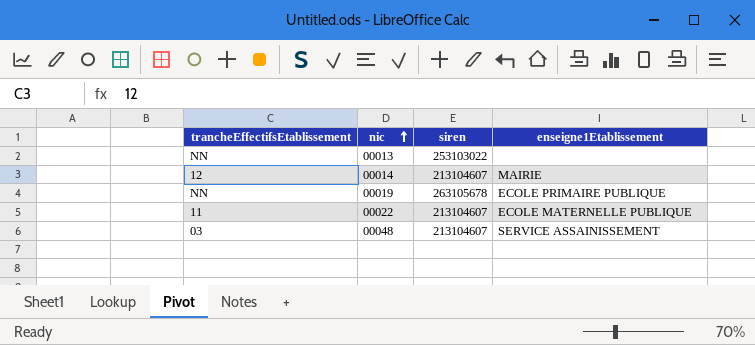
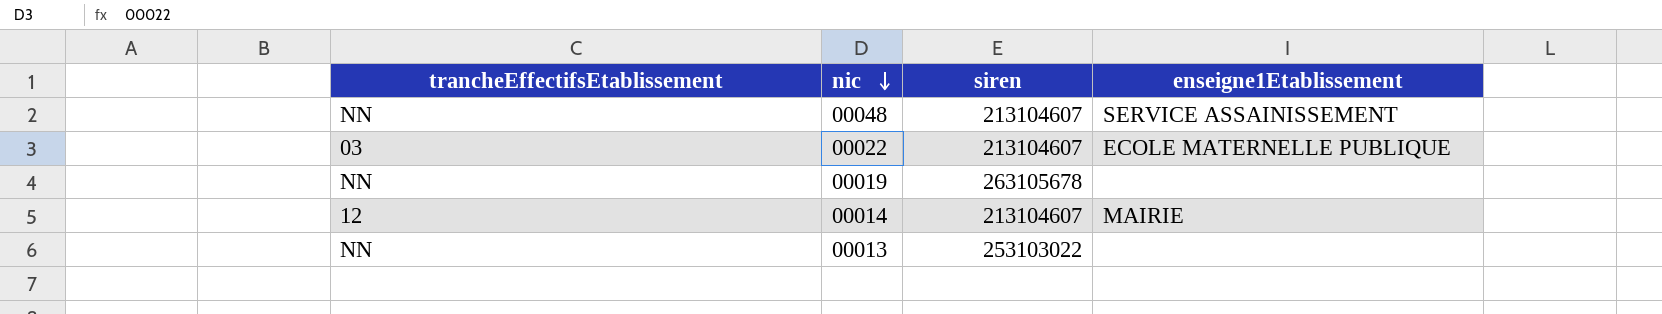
row order: nic ascending -> nic descending
00048 | trancheEffectifsEtablissement: 03 -> NN
00022 | trancheEffectifsEtablissement: 11 -> 03
00019 | enseigne1Etablissement: ECOLE PRIMAIRE PUBLIQUE -> none

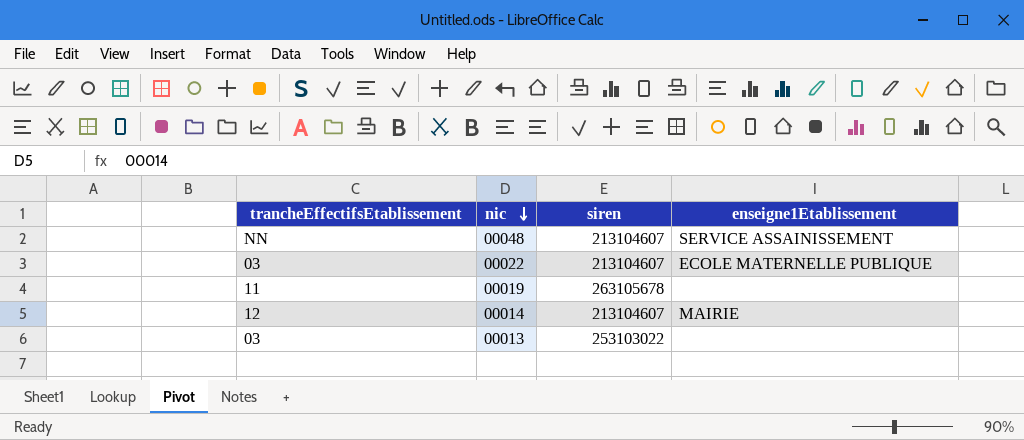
00019 | trancheEffectifsEtablissement: NN -> 11
00013 | trancheEffectifsEtablissement: NN -> 03

